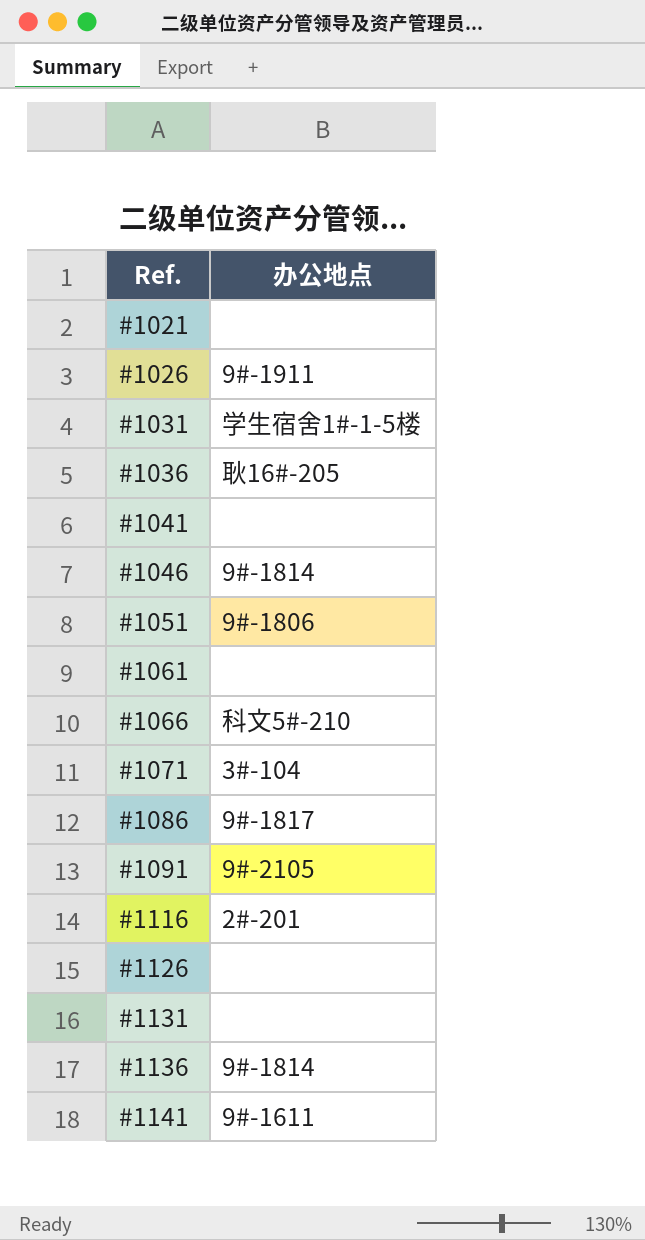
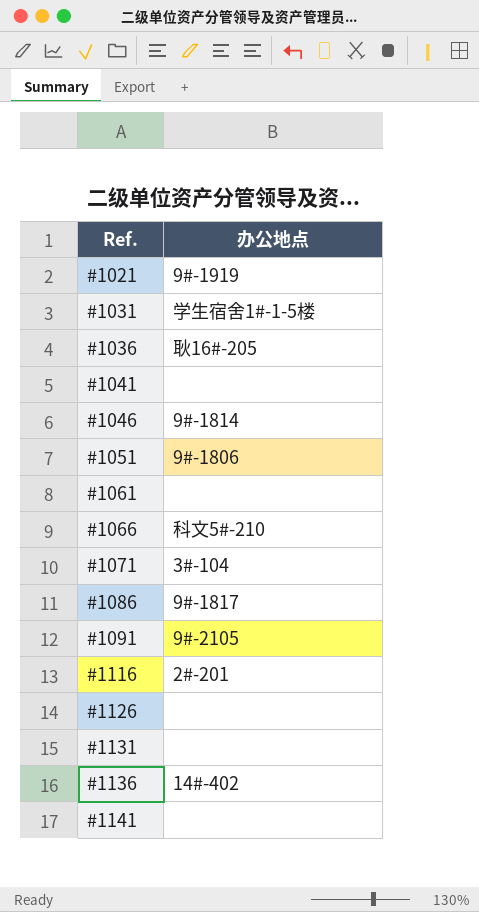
row #1026: 9#-1911 -> none
#1021 | 办公地点: none -> 9#-1919
#1136 | 办公地点: 9#-1814 -> 14#-402
#1141 | 办公地点: 9#-1611 -> none

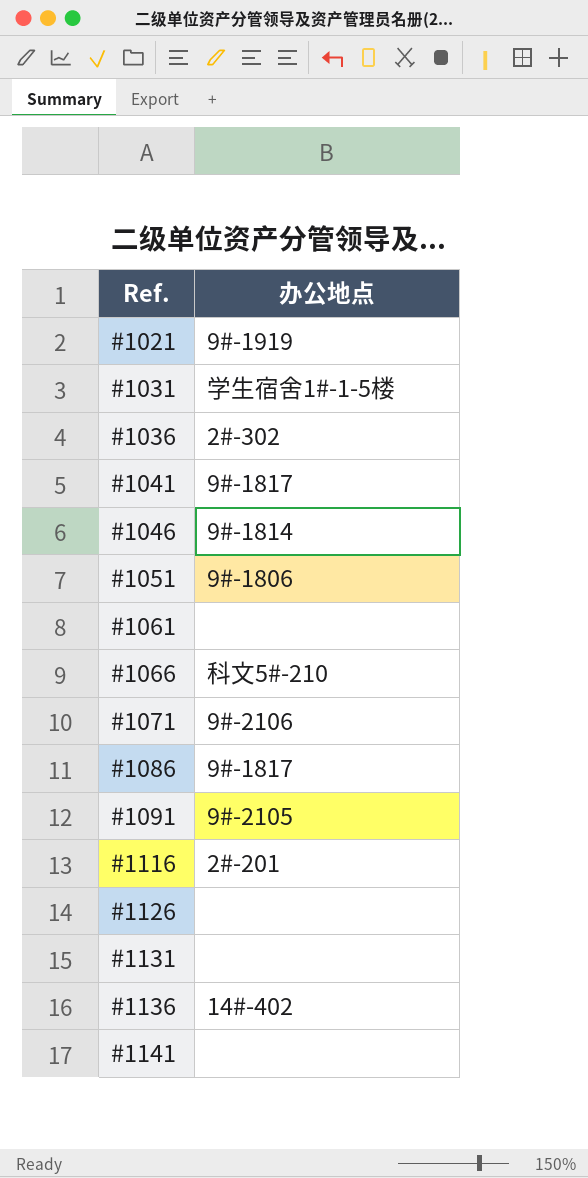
#1036 | 办公地点: 耿16#-205 -> 2#-302
#1041 | 办公地点: none -> 9#-1817
#1071 | 办公地点: 3#-104 -> 9#-2106

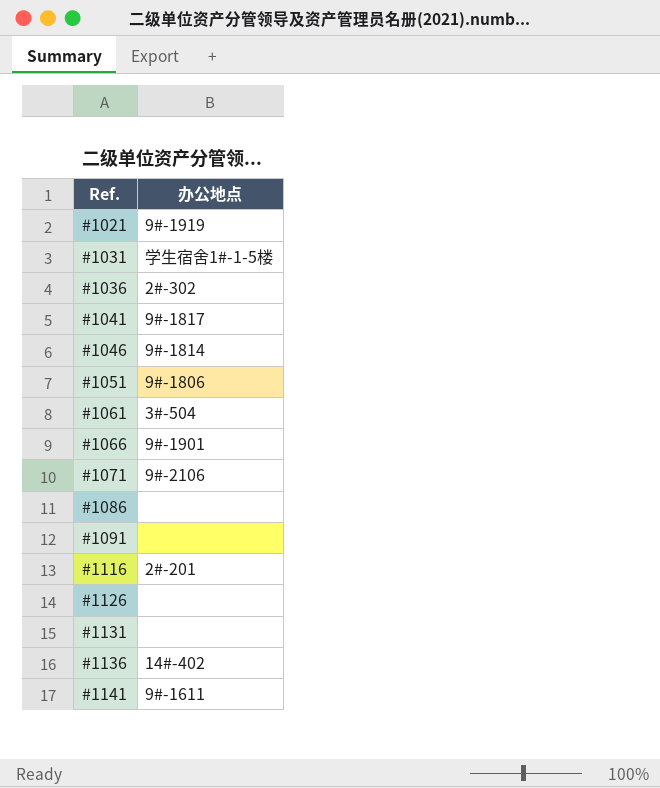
#1061 | 办公地点: none -> 3#-504
#1066 | 办公地点: 科文5#-210 -> 9#-1901
#1086 | 办公地点: 9#-1817 -> none
#1091 | 办公地点: 9#-2105 -> none
#1141 | 办公地点: none -> 9#-1611

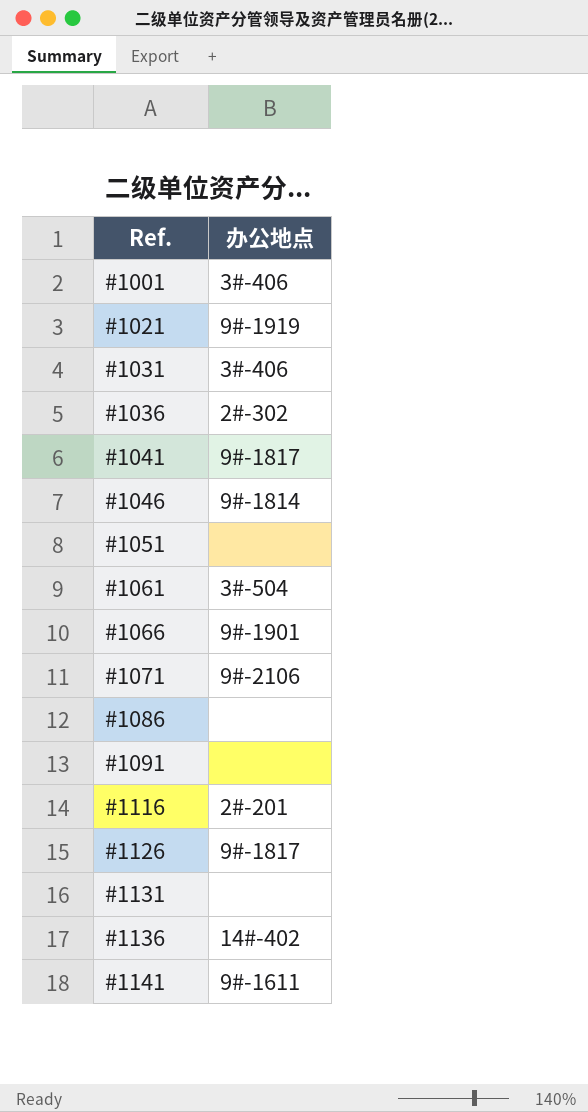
row #1001: none -> 3#-406
#1031 | 办公地点: 学生宿舍1#-1-5楼 -> 3#-406
#1051 | 办公地点: 9#-1806 -> none
#1126 | 办公地点: none -> 9#-1817

